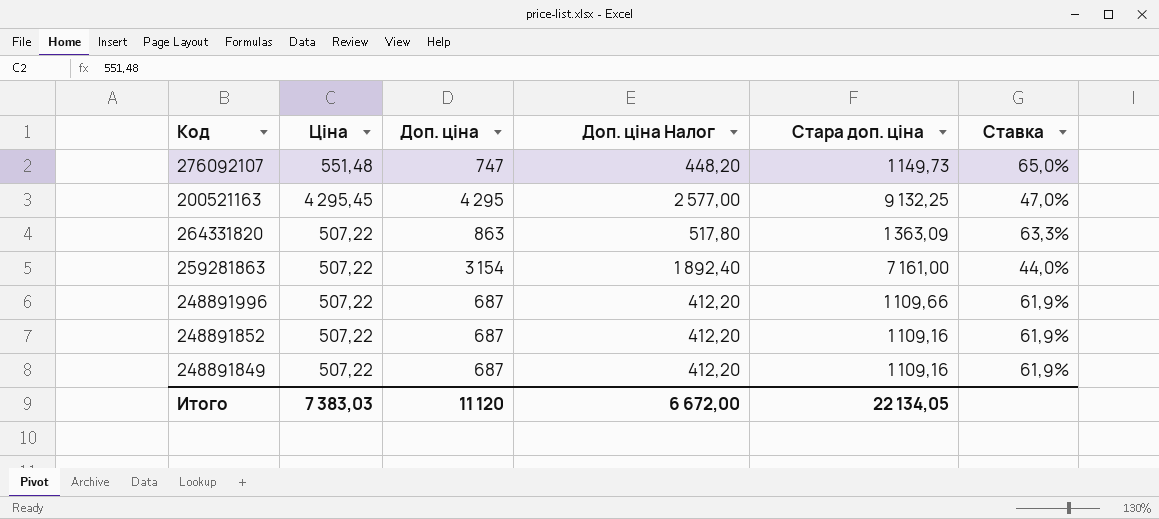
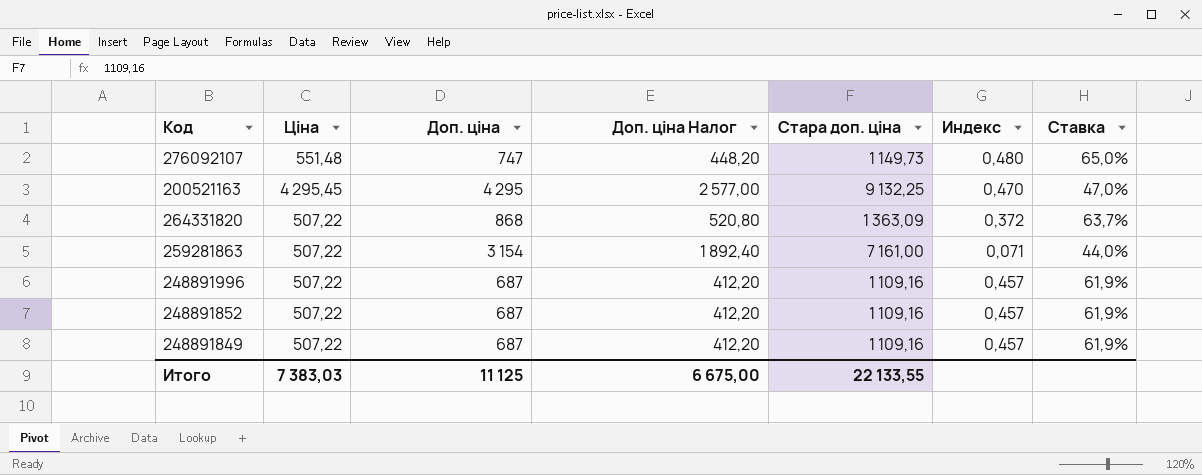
column Индекс | formula: none -> [Ціна] / [Стара доп. ціна]
264331820 | Доп. ціна: 863 -> 868
264331820 | Доп. ціна Налог: 517,80 -> 520,80
264331820 | Ставка: 63,3% -> 63,7%
248891996 | Стара доп. ціна: 1 109,66 -> 1 109,16
Итого | Доп. ціна: 11 120 -> 11 125
Итого | Доп. ціна Налог: 6 672,00 -> 6 675,00
Итого | Стара доп. ціна: 22 134,05 -> 22 133,55

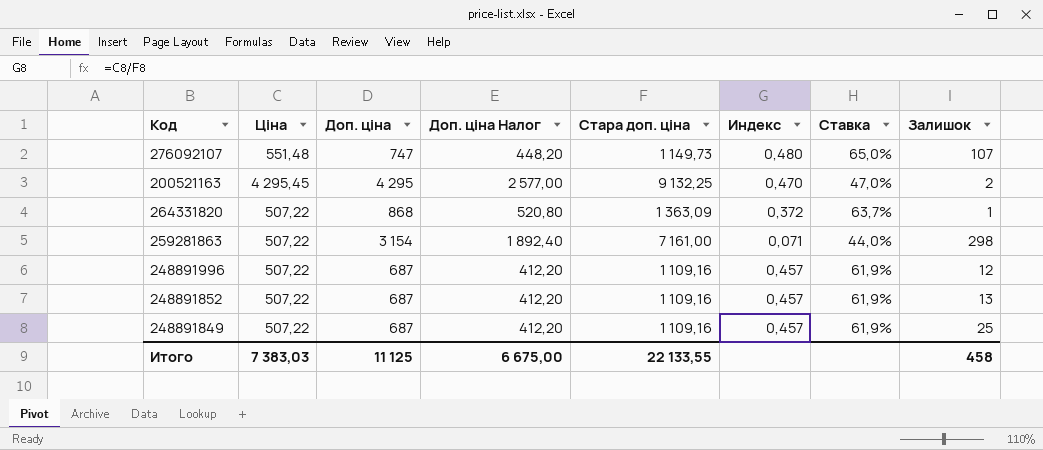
column Залишок | position: none -> 8

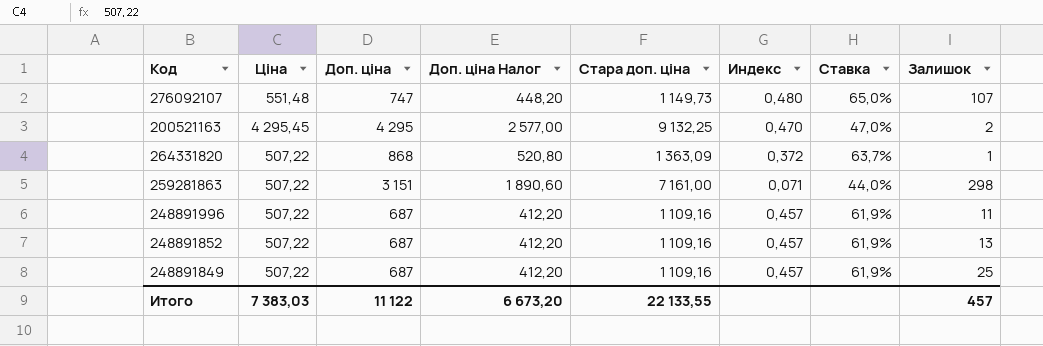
259281863 | Доп. ціна: 3 154 -> 3 151
259281863 | Доп. ціна Налог: 1 892,40 -> 1 890,60
248891996 | Залишок: 12 -> 11
Итого | Доп. ціна: 11 125 -> 11 122
Итого | Доп. ціна Налог: 6 675,00 -> 6 673,20
Итого | Залишок: 458 -> 457

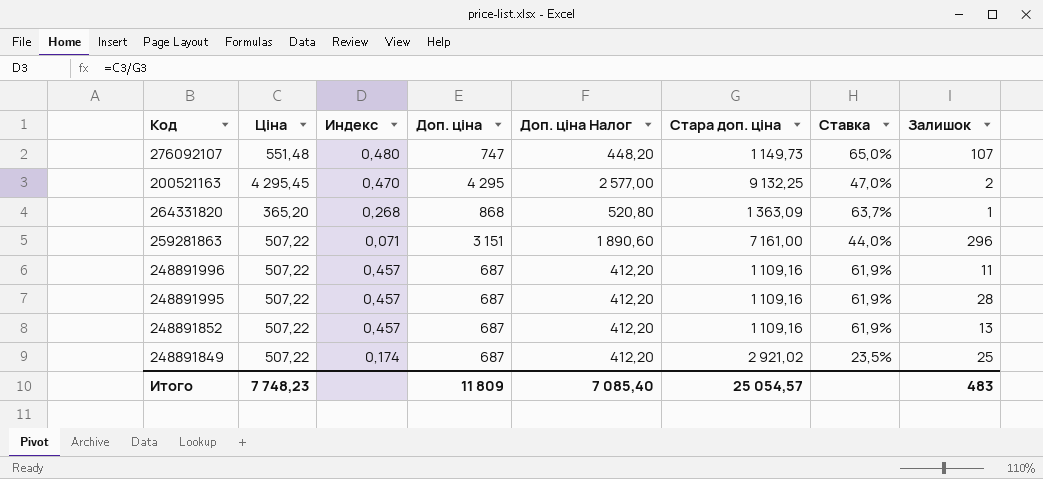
column Индекс | position: 6 -> 3
264331820 | Ціна: 507,22 -> 365,20
264331820 | Индекс: 0,372 -> 0,268
259281863 | Залишок: 298 -> 296
row 248891995: none -> 507,22 | 0,457 | 687 | 412,20 | 1 109,16 | 61,9% | 28
248891849 | Индекс: 0,457 -> 0,174
248891849 | Стара доп. ціна: 1 109,16 -> 2 921,02
248891849 | Ставка: 61,9% -> 23,5%
Итого | Ціна: 7 383,03 -> 7 748,23
Итого | Доп. ціна: 11 122 -> 11 809
Итого | Доп. ціна Налог: 6 673,20 -> 7 085,40
Итого | Стара доп. ціна: 22 133,55 -> 25 054,57
Итого | Залишок: 457 -> 483

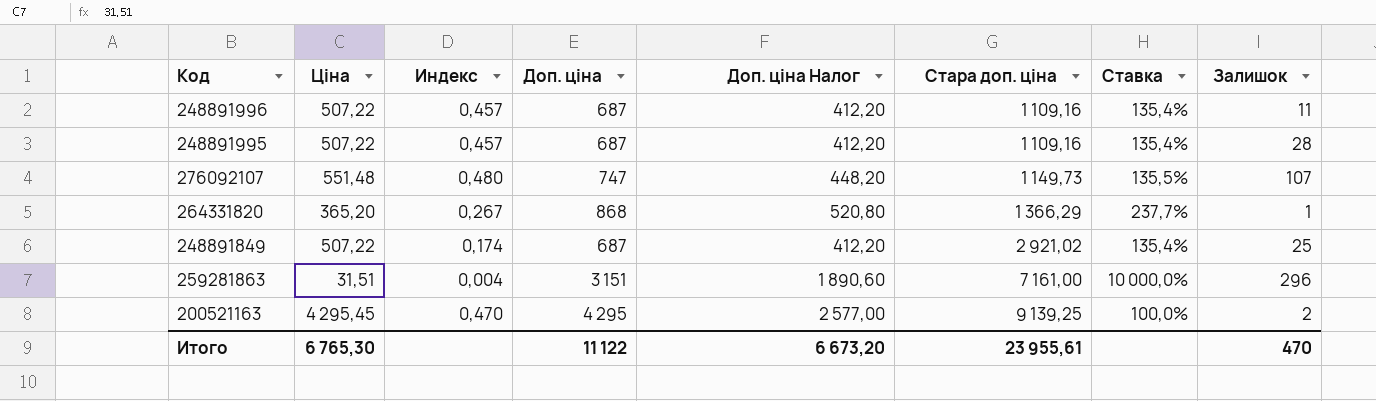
row order: none -> Стара доп. ціна ascending
column Ставка | formula: [Доп. ціна] / [Стара доп. ціна] -> [Доп. ціна] / [Ціна]
row 248891852: 507,22 | 0,457 | 687 | 412,20 | 1 109,16 | 61,9% | 13 -> none
264331820 | Индекс: 0,268 -> 0,267
264331820 | Стара доп. ціна: 1 363,09 -> 1 366,29
259281863 | Ціна: 507,22 -> 31,51
259281863 | Индекс: 0,071 -> 0,004
200521163 | Стара доп. ціна: 9 132,25 -> 9 139,25
Итого | Ціна: 7 748,23 -> 6 765,30
Итого | Доп. ціна: 11 809 -> 11 122
Итого | Доп. ціна Налог: 7 085,40 -> 6 673,20
Итого | Стара доп. ціна: 25 054,57 -> 23 955,61
Итого | Залишок: 483 -> 470

